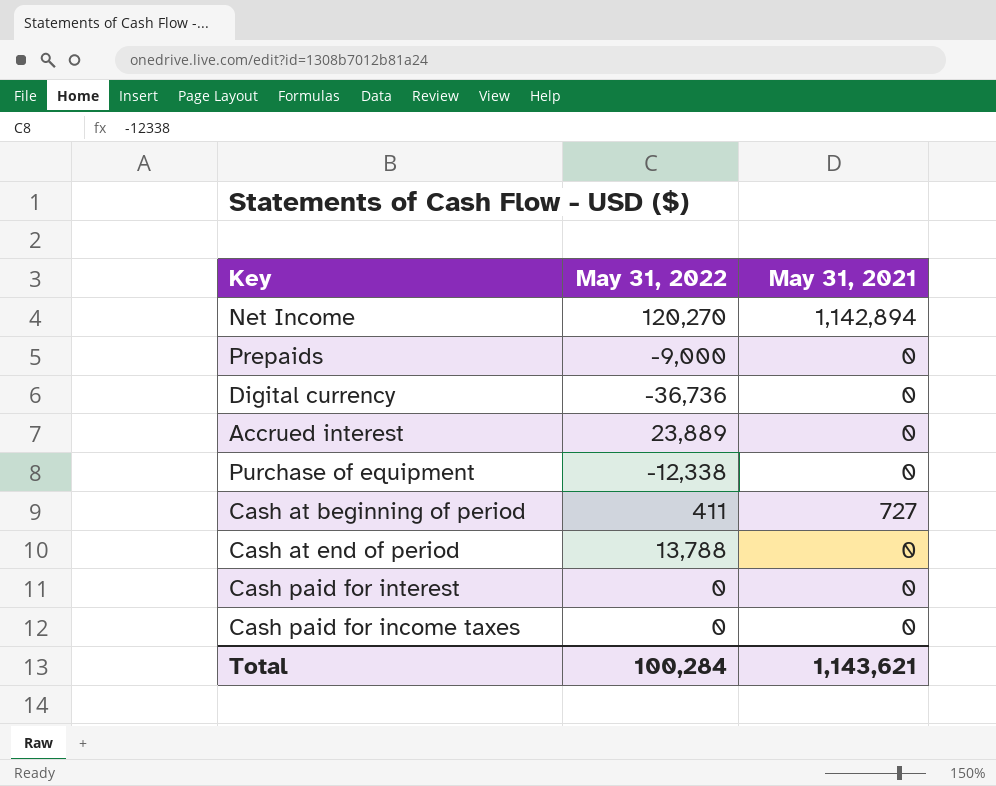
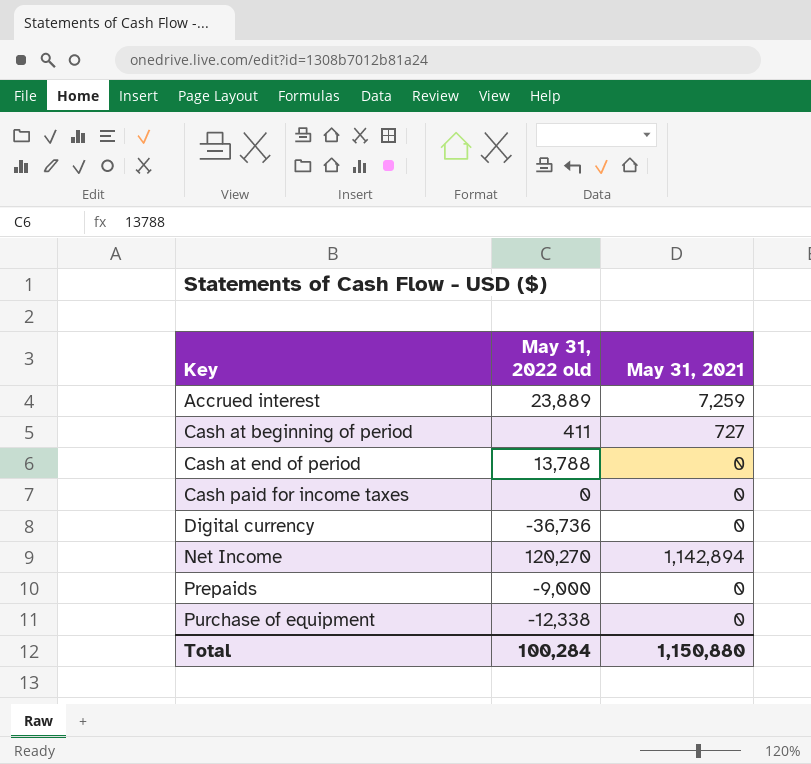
row order: none -> Key ascending
column name: May 31, 2022 -> May 31, 2022 old
row Cash paid for interest: 0 | 0 -> none
Accrued interest | May 31, 2021: 0 -> 7,259
Total | May 31, 2021: 1,143,621 -> 1,150,880

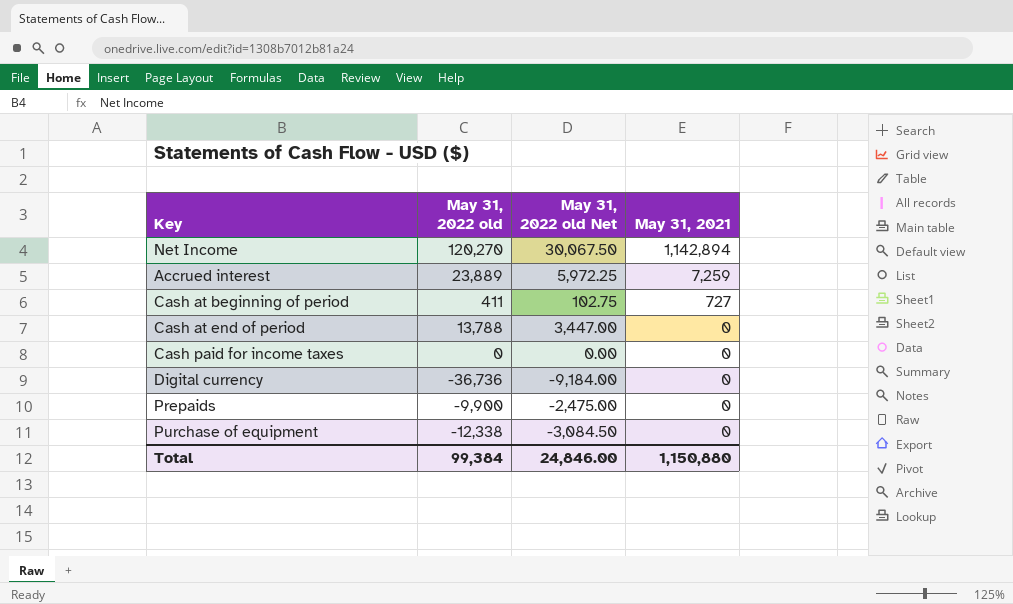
row order: Key ascending -> May 31, 2021 descending
column May 31, 2022 old Net | formula: none -> [May 31, 2022 old] * 0.25
Prepaids | May 31, 2022 old: -9,000 -> -9,900
Total | May 31, 2022 old: 100,284 -> 99,384

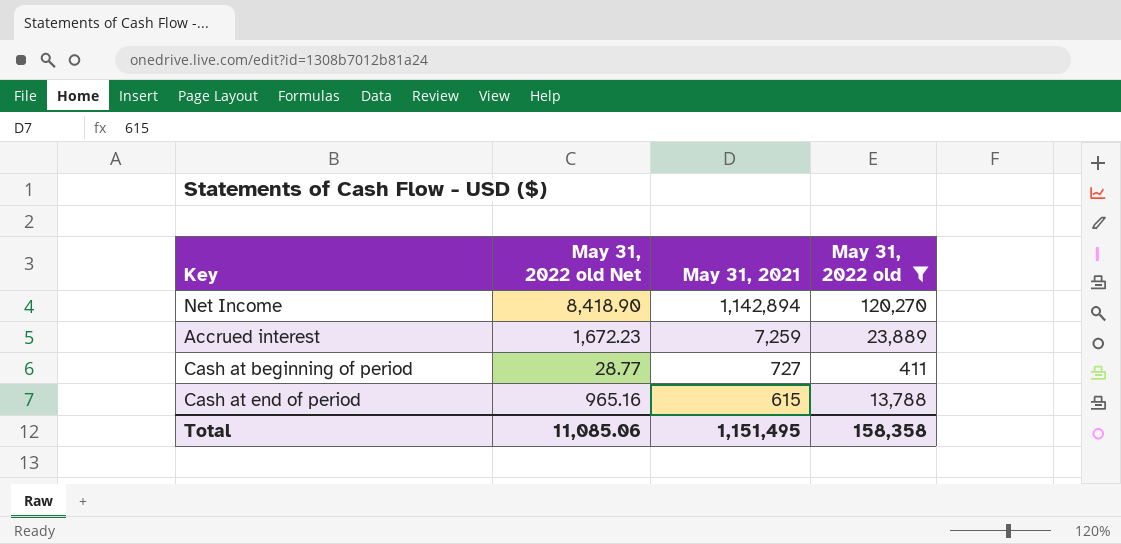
filter: none -> May 31, 2022 old >= 411
column May 31, 2022 old Net | formula: [May 31, 2022 old] * 0.25 -> [May 31, 2022 old] * 0.07
column May 31, 2022 old | position: 2 -> 4
Cash at end of period | May 31, 2021: 0 -> 615
Total | May 31, 2022 old Net: 24,846.00 -> 11,085.06
Total | May 31, 2021: 1,150,880 -> 1,151,495
Total | May 31, 2022 old: 99,384 -> 158,358

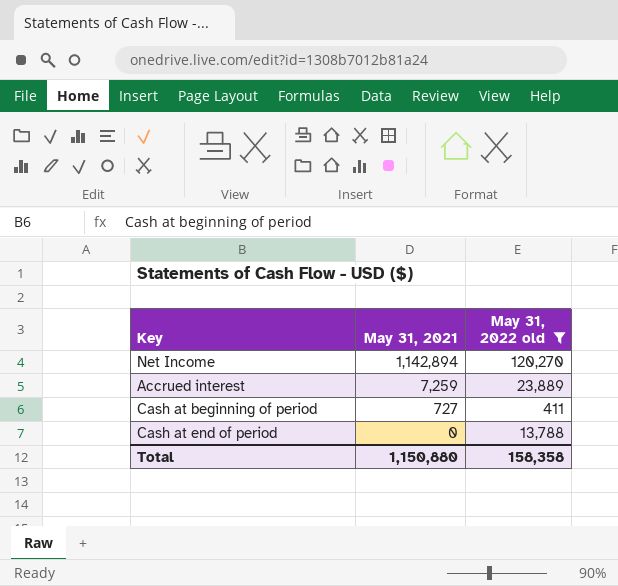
column May 31, 2022 old Net | formula: [May 31, 2022 old] * 0.07 -> none
Cash at end of period | May 31, 2021: 615 -> 0
Total | May 31, 2021: 1,151,495 -> 1,150,880

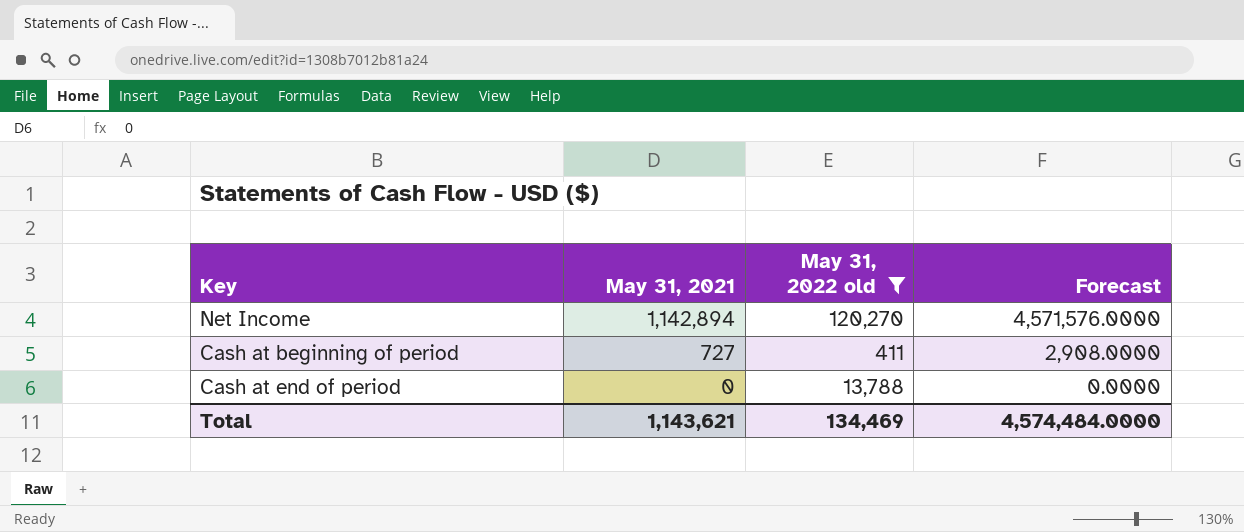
column Forecast | formula: none -> [May 31, 2021] * 4
row Accrued interest: 7,259 | 23,889 -> none
Total | May 31, 2021: 1,150,880 -> 1,143,621
Total | May 31, 2022 old: 158,358 -> 134,469

